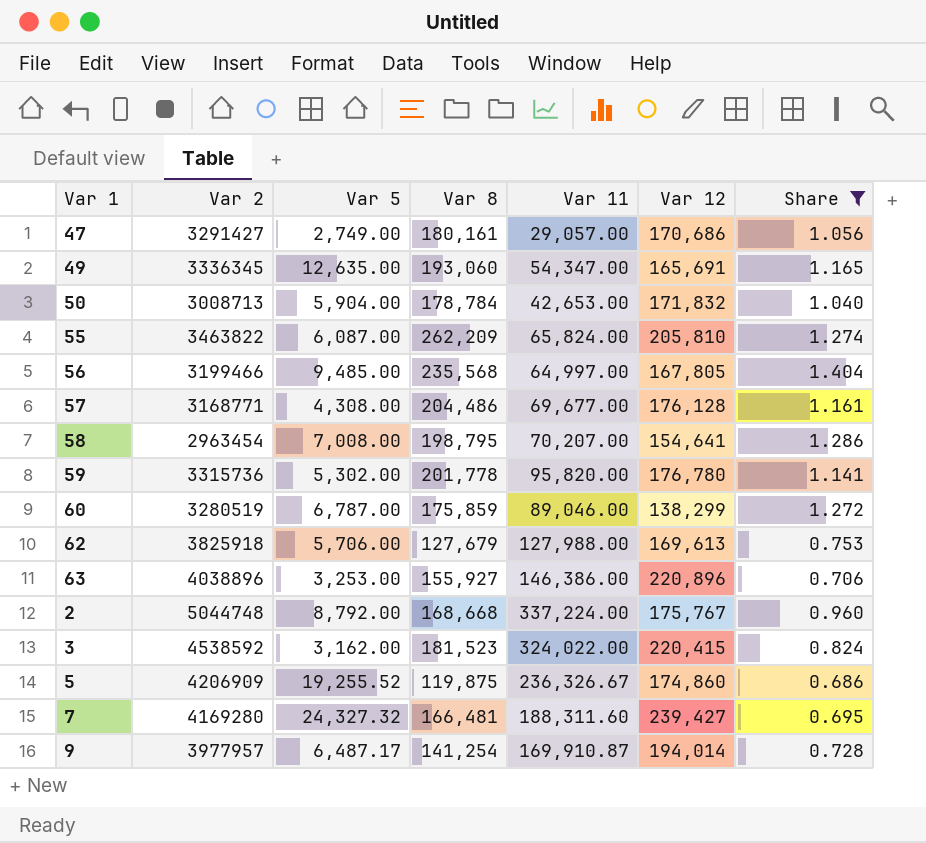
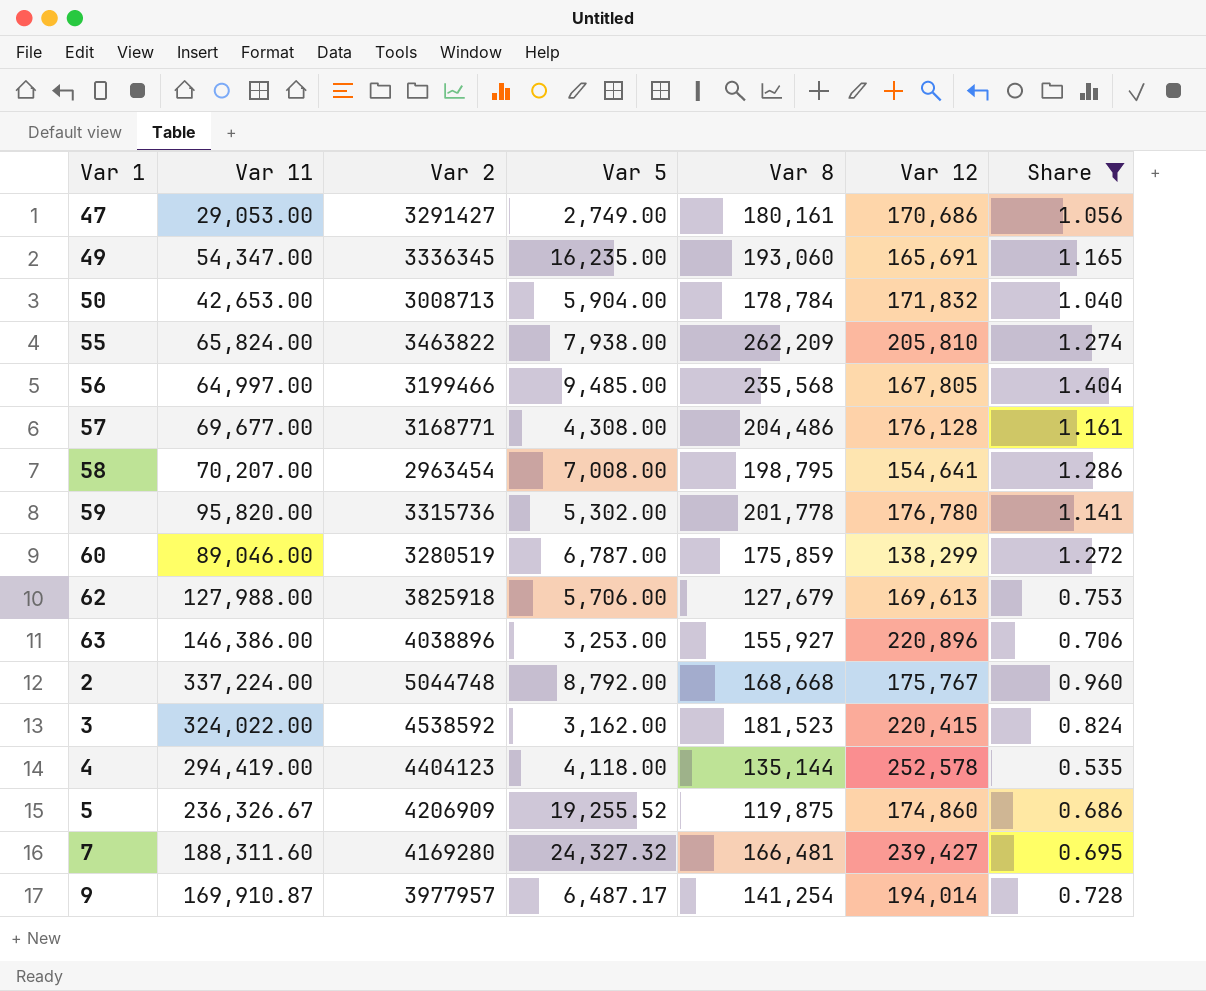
column Var 11 | position: 5 -> 2
47 | Var 11: 29,057.00 -> 29,053.00
49 | Var 5: 12,635.00 -> 16,235.00
55 | Var 5: 6,087.00 -> 7,938.00
row 4: none -> 294,419.00 | 4404123 | 4,118.00 | 135,144 | 252,578 | 0.535

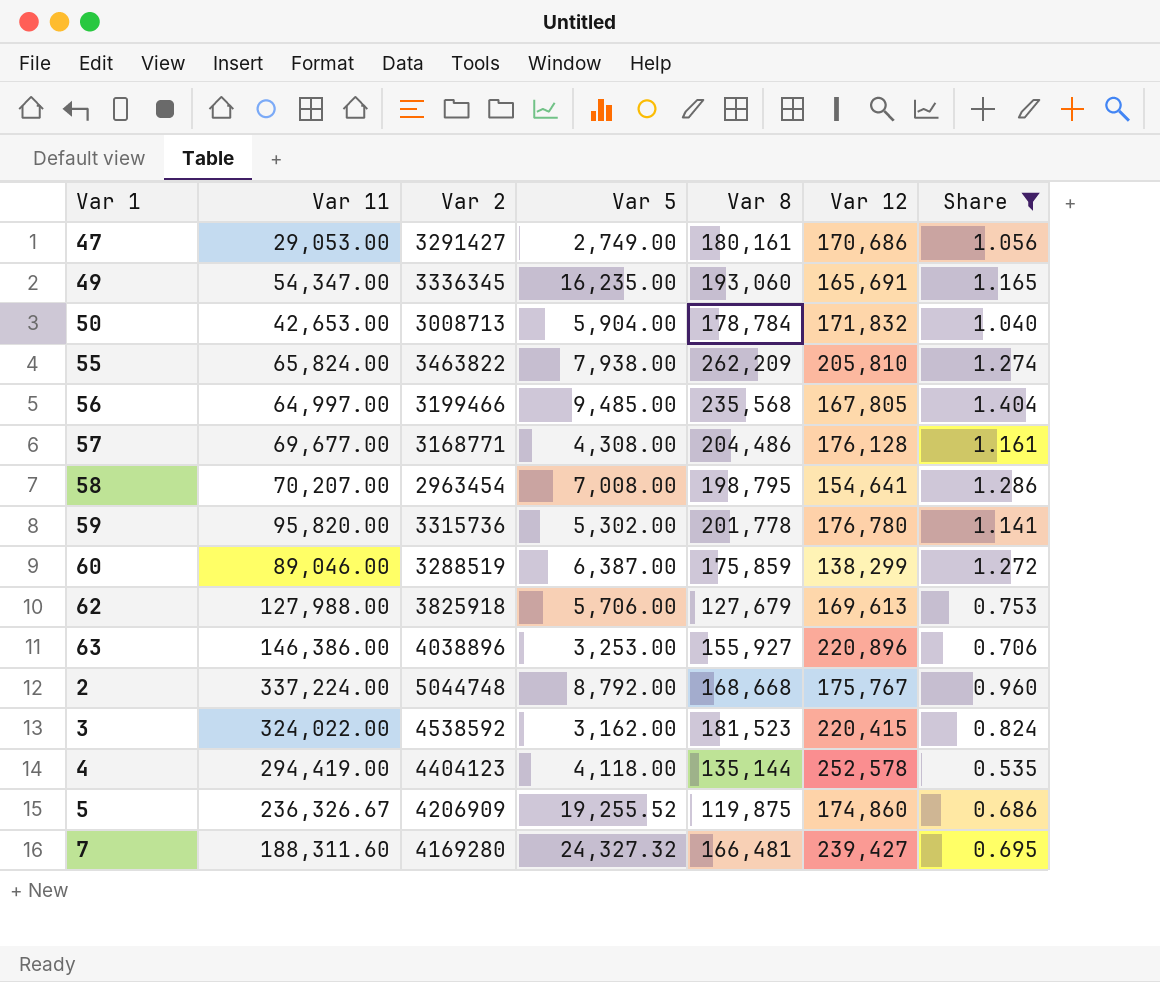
row 9: 169,910.87 | 3977957 | 6,487.17 | 141,254 | 194,014 | 0.728 -> none
60 | Var 2: 3280519 -> 3288519
60 | Var 5: 6,787.00 -> 6,387.00

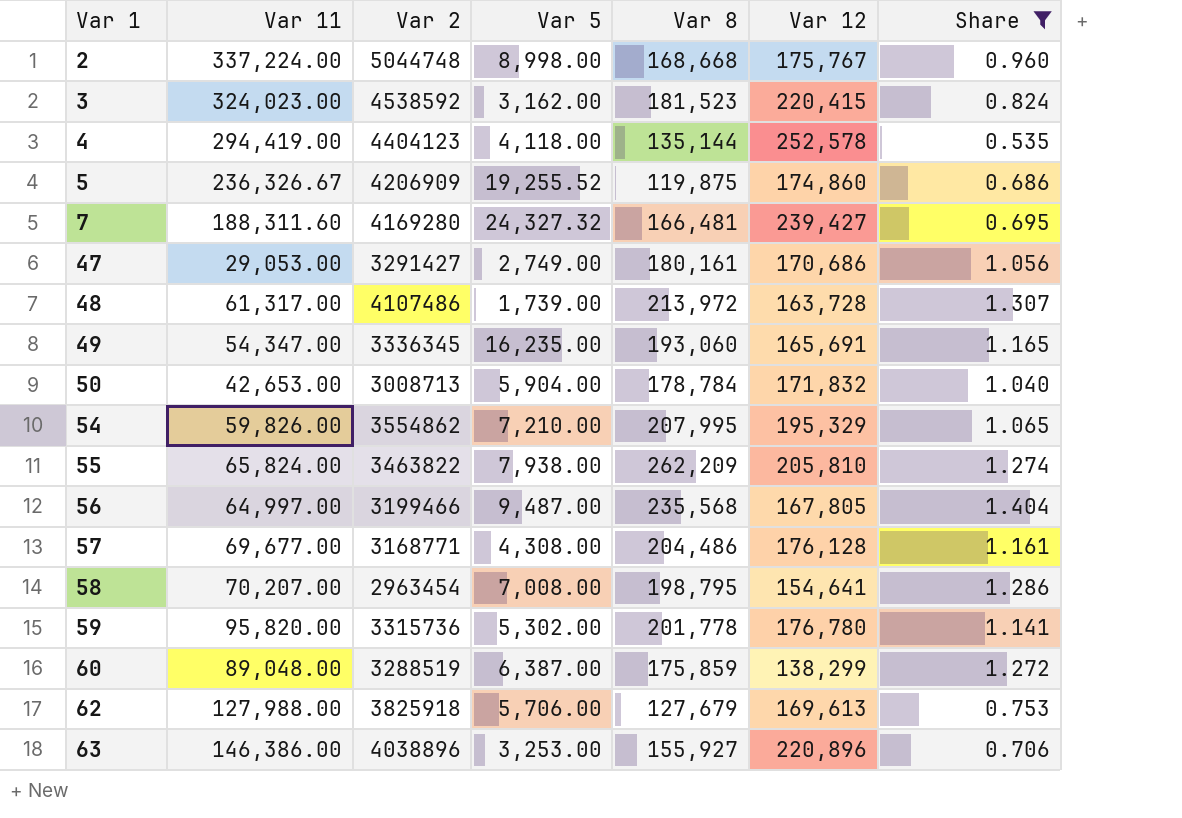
row order: none -> Var 1 ascending
2 | Var 5: 8,792.00 -> 8,998.00
3 | Var 11: 324,022.00 -> 324,023.00
row 48: none -> 61,317.00 | 4107486 | 1,739.00 | 213,972 | 163,728 | 1.307
row 54: none -> 59,826.00 | 3554862 | 7,210.00 | 207,995 | 195,329 | 1.065
56 | Var 5: 9,485.00 -> 9,487.00
60 | Var 11: 89,046.00 -> 89,048.00

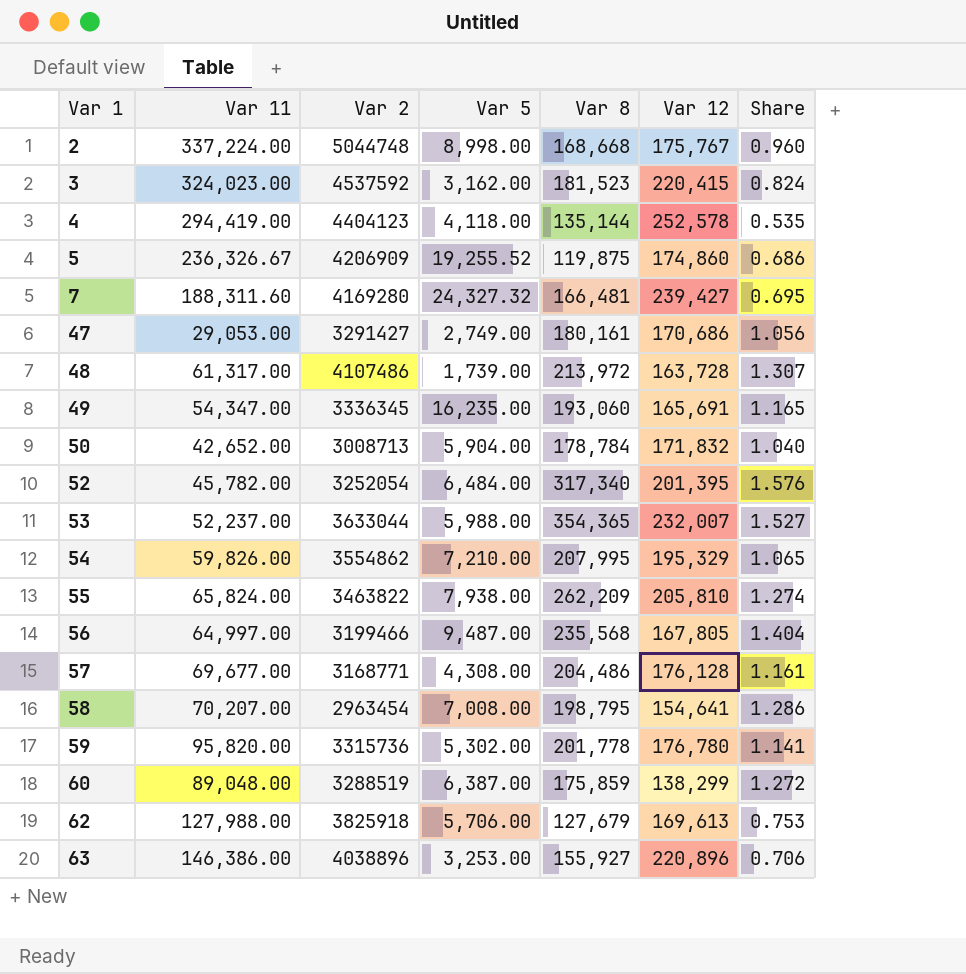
filter: Share <= 1.404 -> none
3 | Var 2: 4538592 -> 4537592
50 | Var 11: 42,653.00 -> 42,652.00

